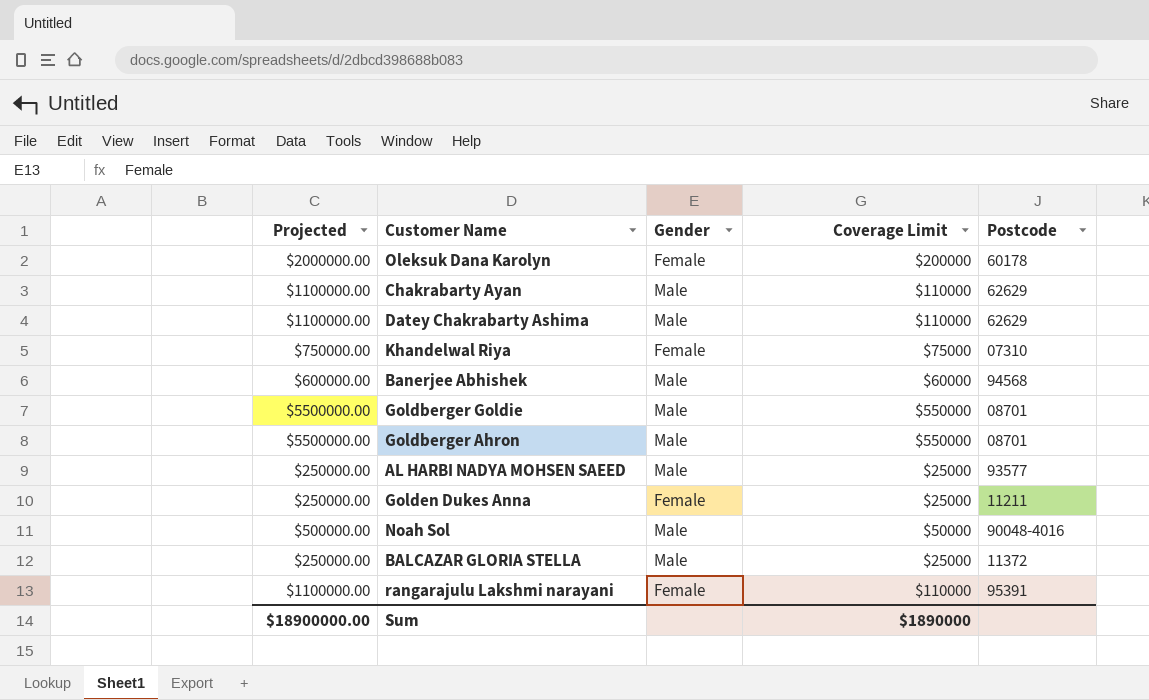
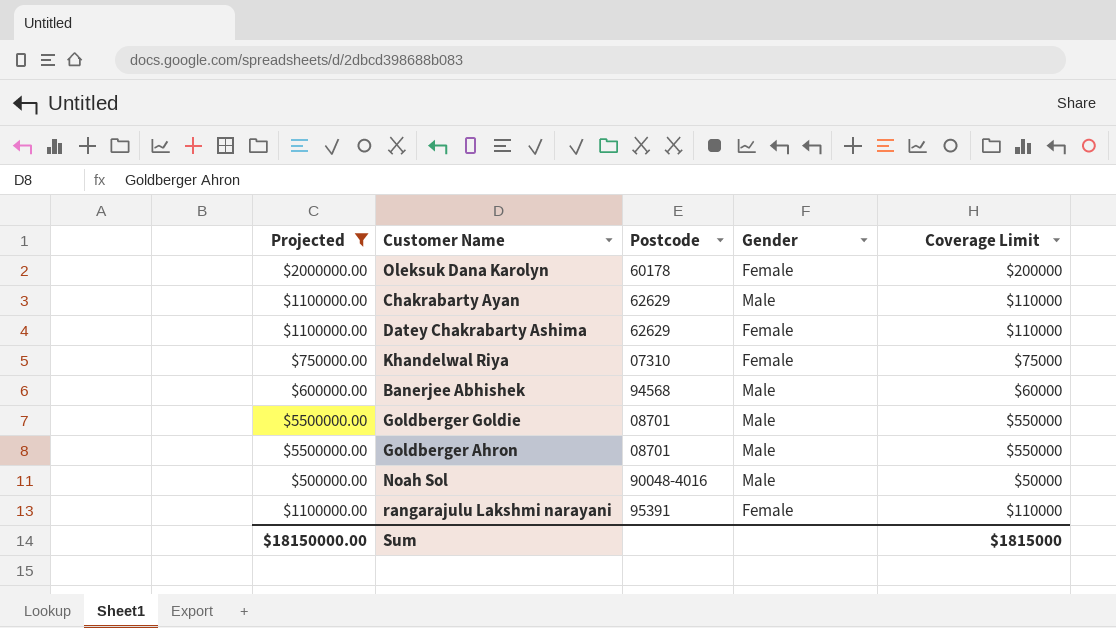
filter: none -> Projected != $250000.00
column Postcode | position: 5 -> 3
Datey Chakrabarty Ashima | Gender: Male -> Female
Sum | Projected: $18900000.00 -> $18150000.00
Sum | Coverage Limit: $1890000 -> $1815000

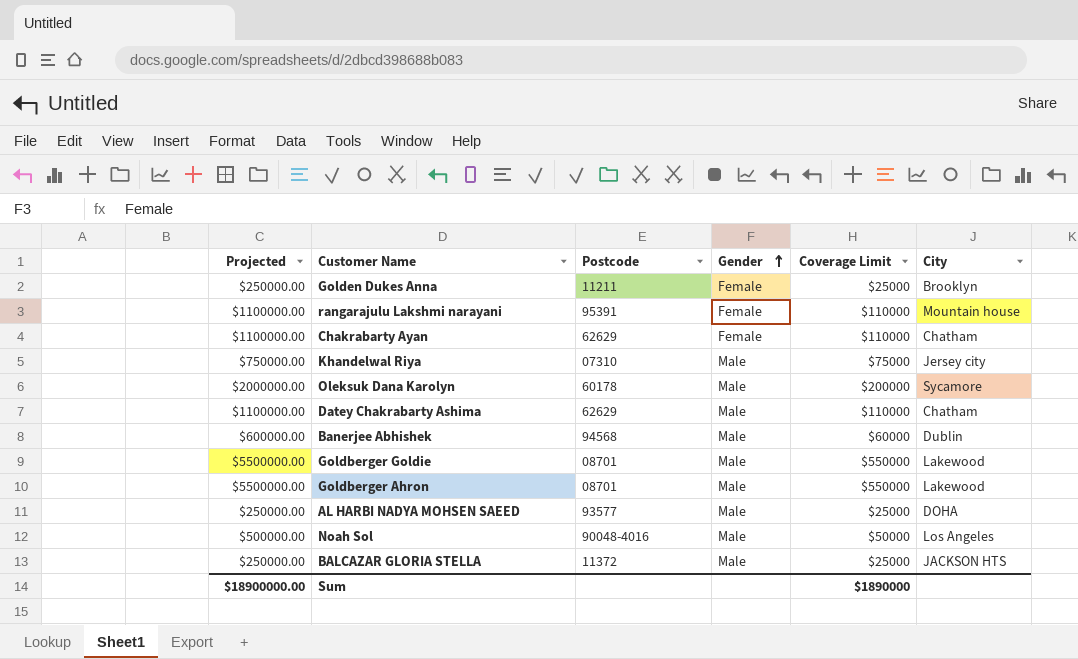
filter: Projected != $250000.00 -> none
row order: none -> Gender ascending
column City | position: none -> 6
Chakrabarty Ayan | Gender: Male -> Female
Khandelwal Riya | Gender: Female -> Male
Oleksuk Dana Karolyn | Gender: Female -> Male
Datey Chakrabarty Ashima | Gender: Female -> Male
Sum | Projected: $18150000.00 -> $18900000.00
Sum | Coverage Limit: $1815000 -> $1890000

